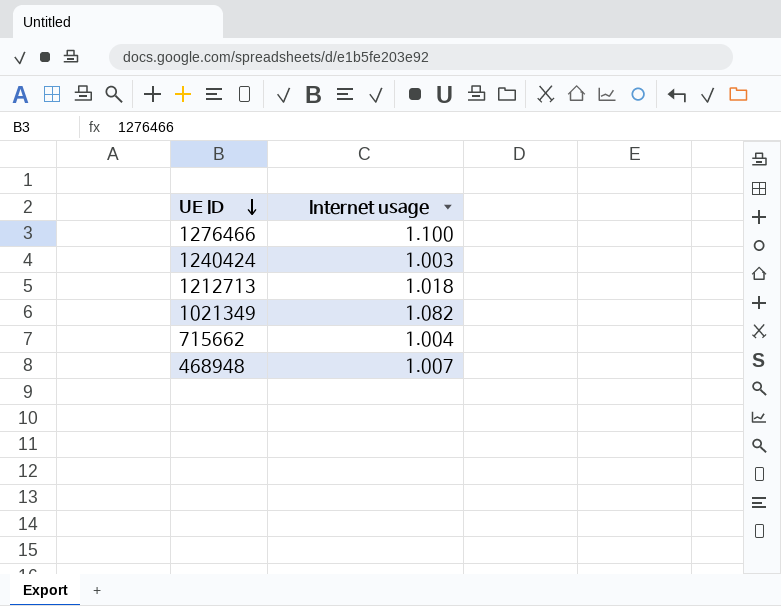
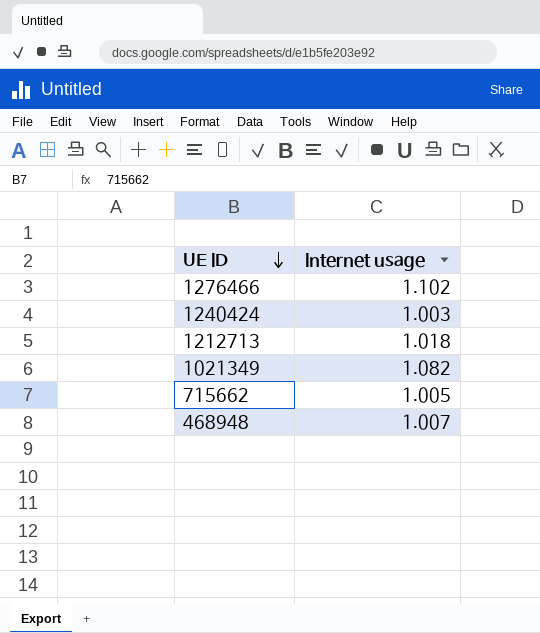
1276466 | Internet usage: 1.100 -> 1.102
715662 | Internet usage: 1.004 -> 1.005

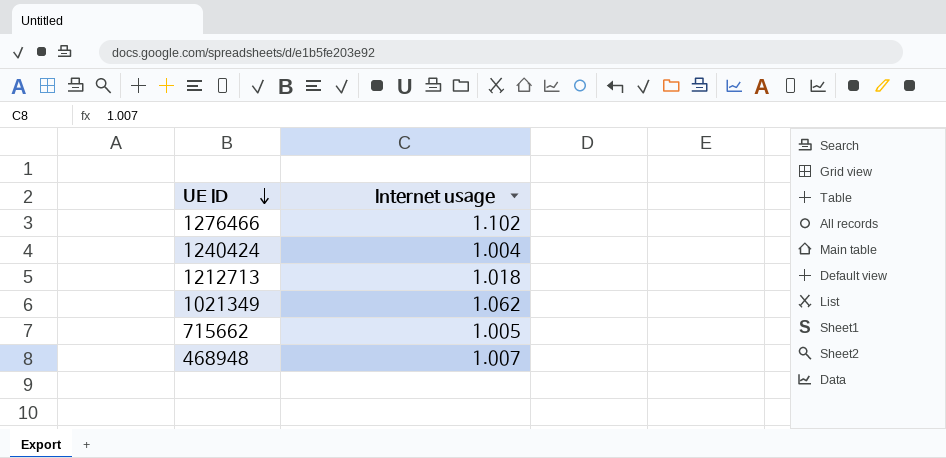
1240424 | Internet usage: 1.003 -> 1.004
1021349 | Internet usage: 1.082 -> 1.062

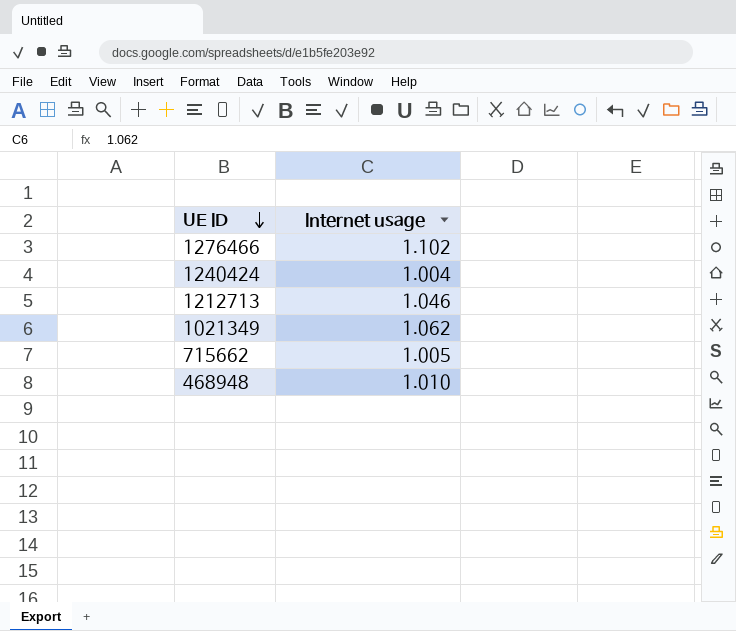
1212713 | Internet usage: 1.018 -> 1.046
468948 | Internet usage: 1.007 -> 1.010

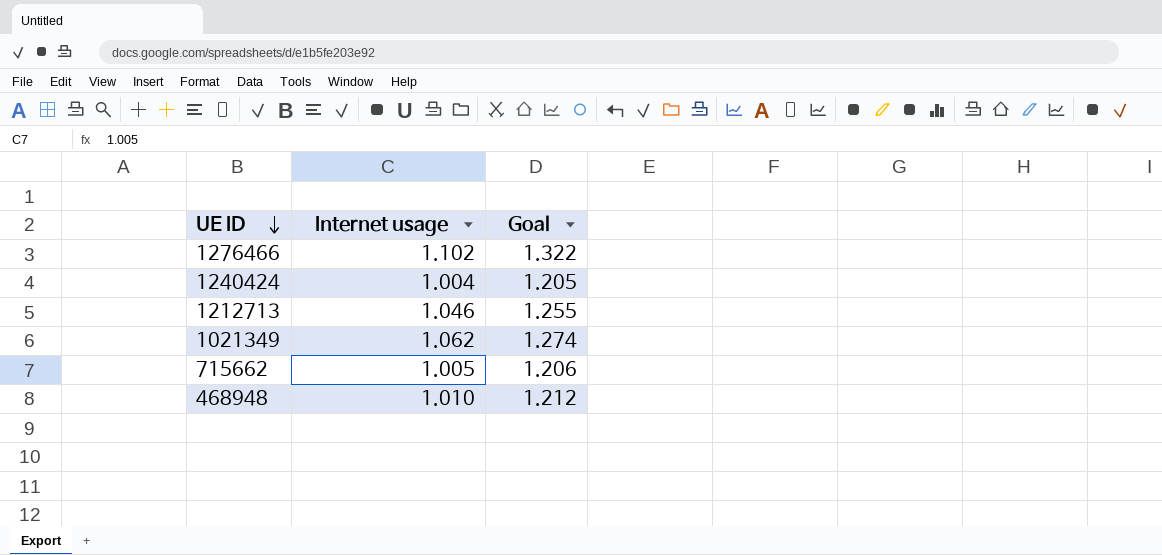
column Goal | formula: none -> [Internet usage] * 1.2

